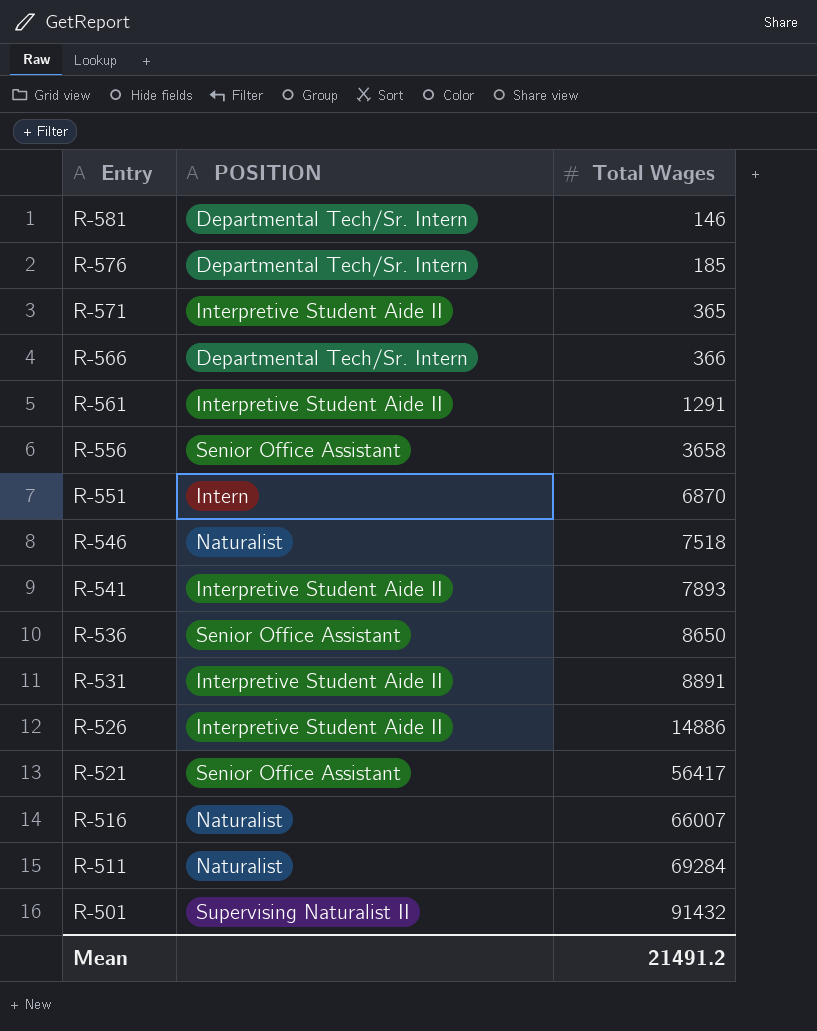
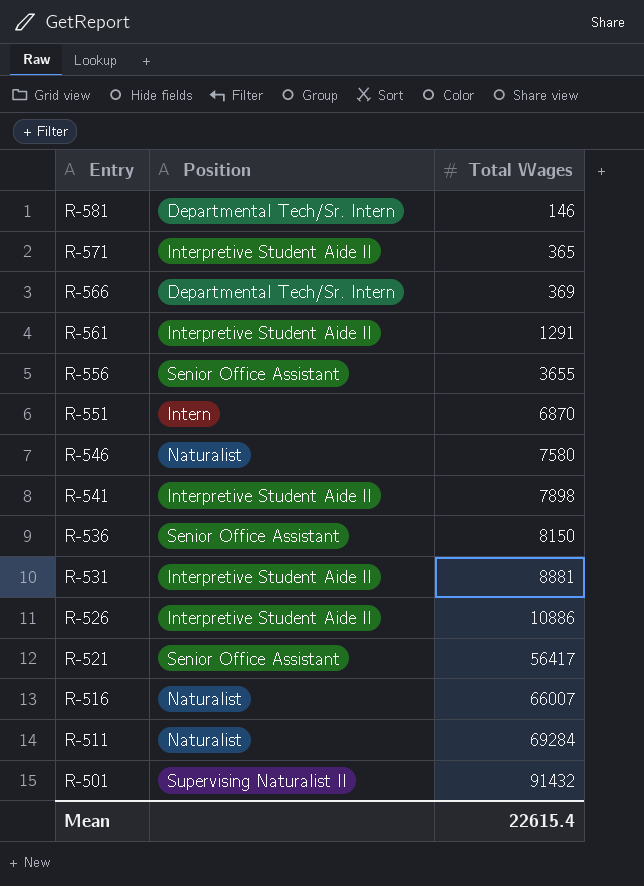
column name: POSITION -> Position
row R-576: Departmental Tech/Sr. Intern | 185 -> none
R-566 | Total Wages: 366 -> 369
R-556 | Total Wages: 3658 -> 3655
R-546 | Total Wages: 7518 -> 7580
R-541 | Total Wages: 7893 -> 7898
R-536 | Total Wages: 8650 -> 8150
R-531 | Total Wages: 8891 -> 8881
R-526 | Total Wages: 14886 -> 10886
Mean | Total Wages: 21491.2 -> 22615.4

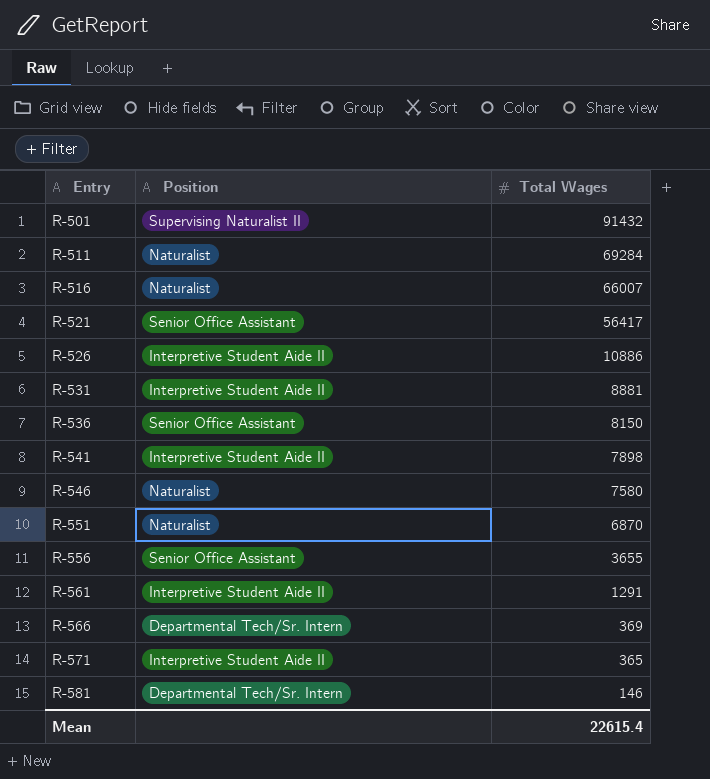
row order: Entry descending -> Entry ascending
R-551 | Position: Intern -> Naturalist

